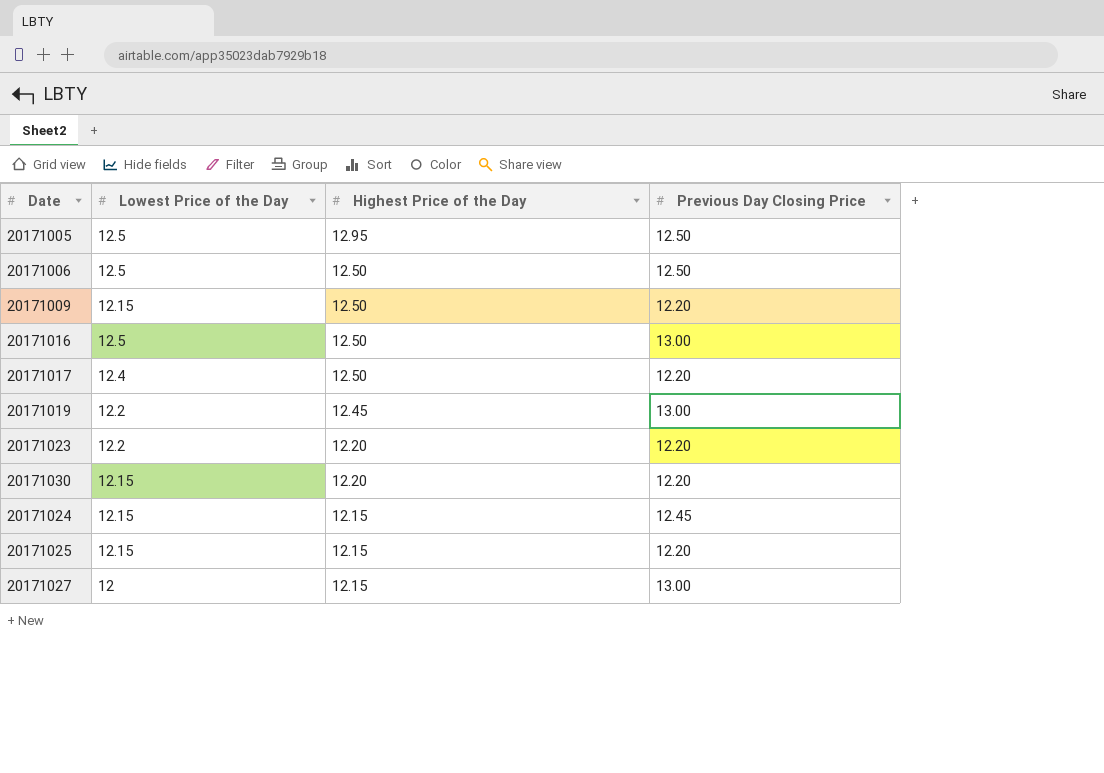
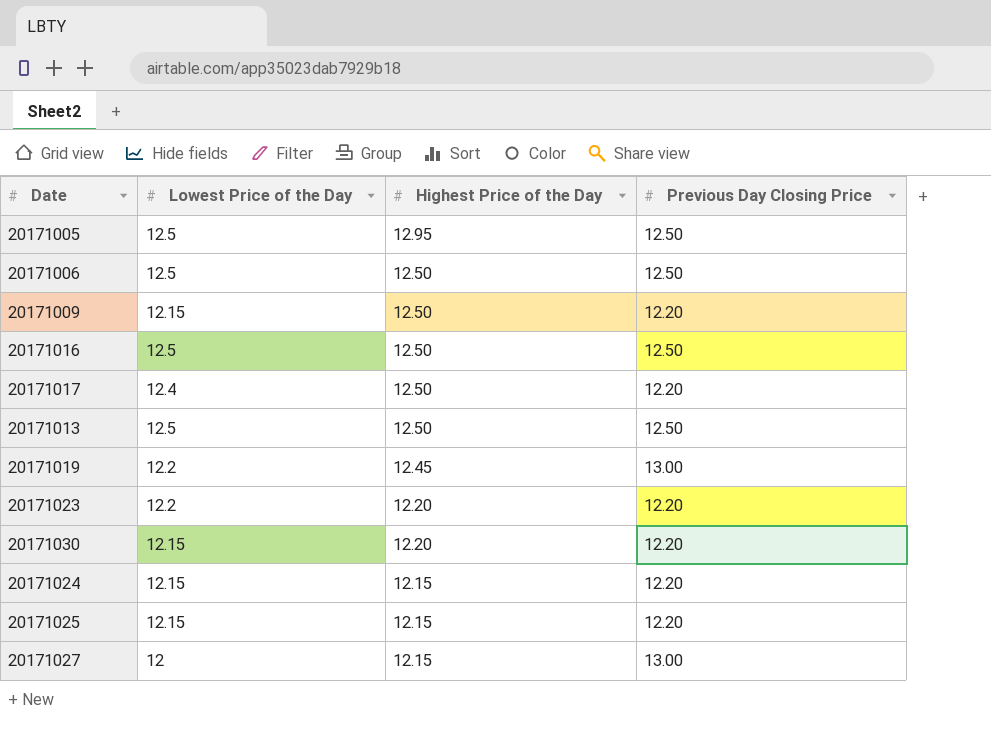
20171016 | Previous Day Closing Price: 13.00 -> 12.50
row 20171013: none -> 12.5 | 12.50 | 12.50
20171024 | Previous Day Closing Price: 12.45 -> 12.20

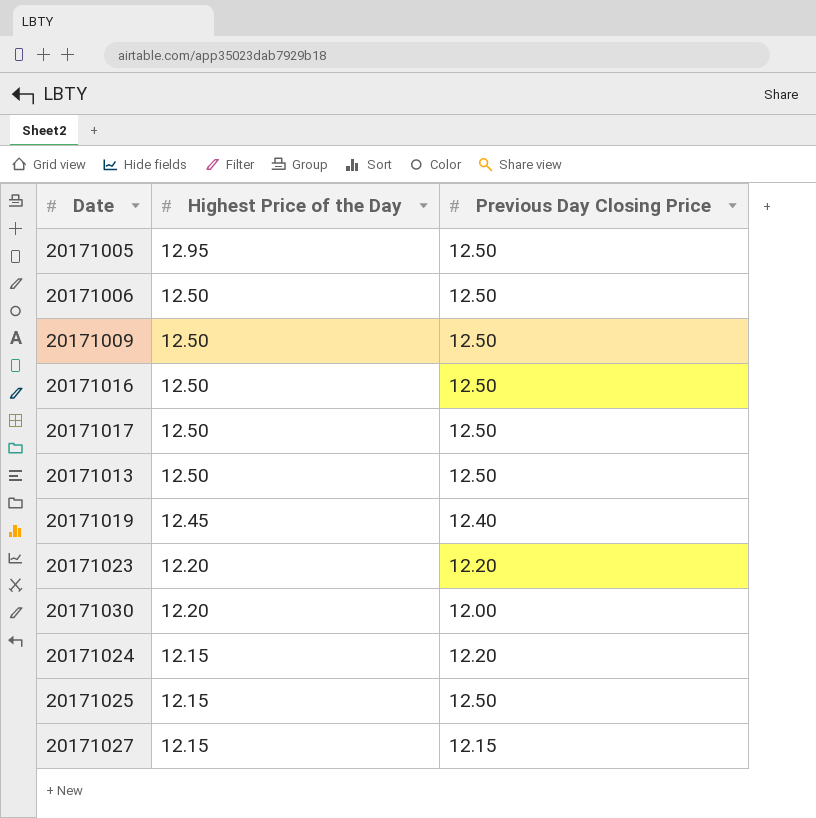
column Lowest Price of the Day | position: 2 -> none
20171009 | Previous Day Closing Price: 12.20 -> 12.50
20171017 | Previous Day Closing Price: 12.20 -> 12.50
20171019 | Previous Day Closing Price: 13.00 -> 12.40
20171030 | Previous Day Closing Price: 12.20 -> 12.00
20171025 | Previous Day Closing Price: 12.20 -> 12.50
20171027 | Previous Day Closing Price: 13.00 -> 12.15

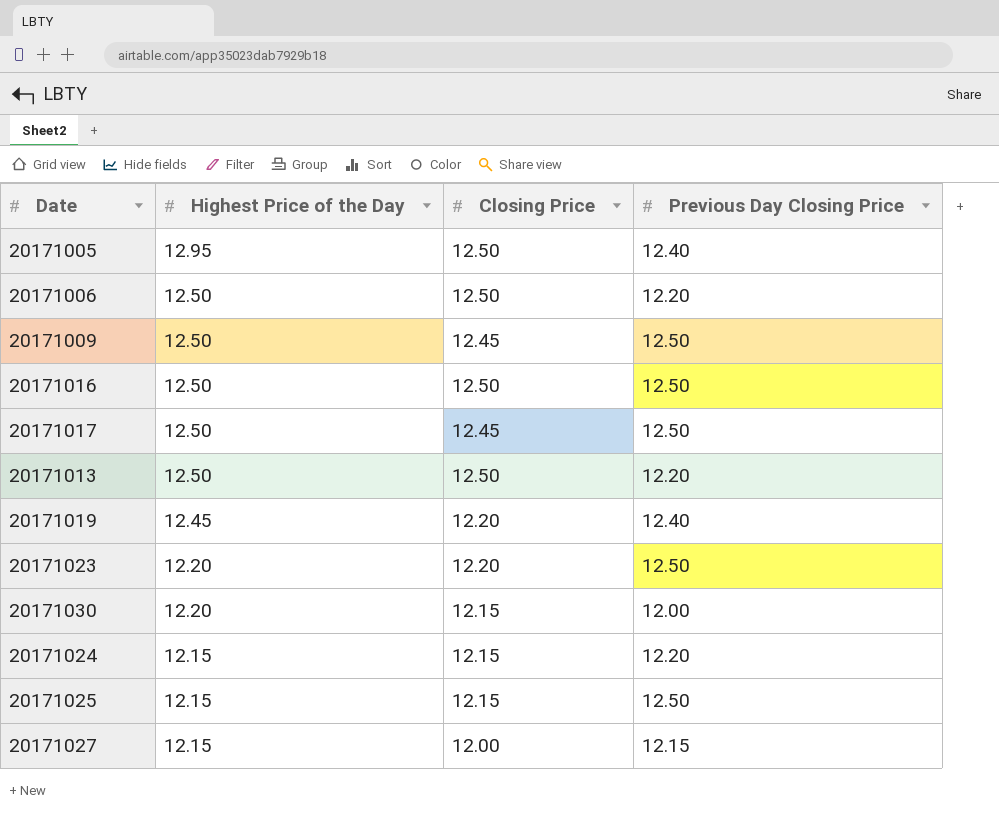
column Closing Price | position: none -> 3
20171005 | Previous Day Closing Price: 12.50 -> 12.40
20171006 | Previous Day Closing Price: 12.50 -> 12.20
20171013 | Previous Day Closing Price: 12.50 -> 12.20
20171023 | Previous Day Closing Price: 12.20 -> 12.50

